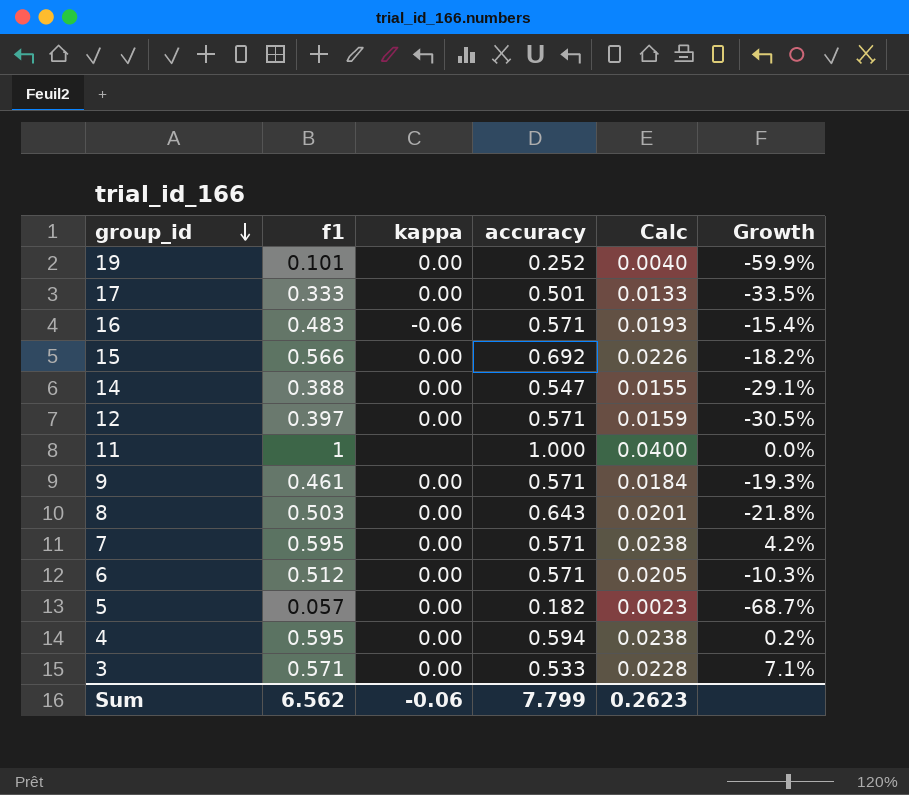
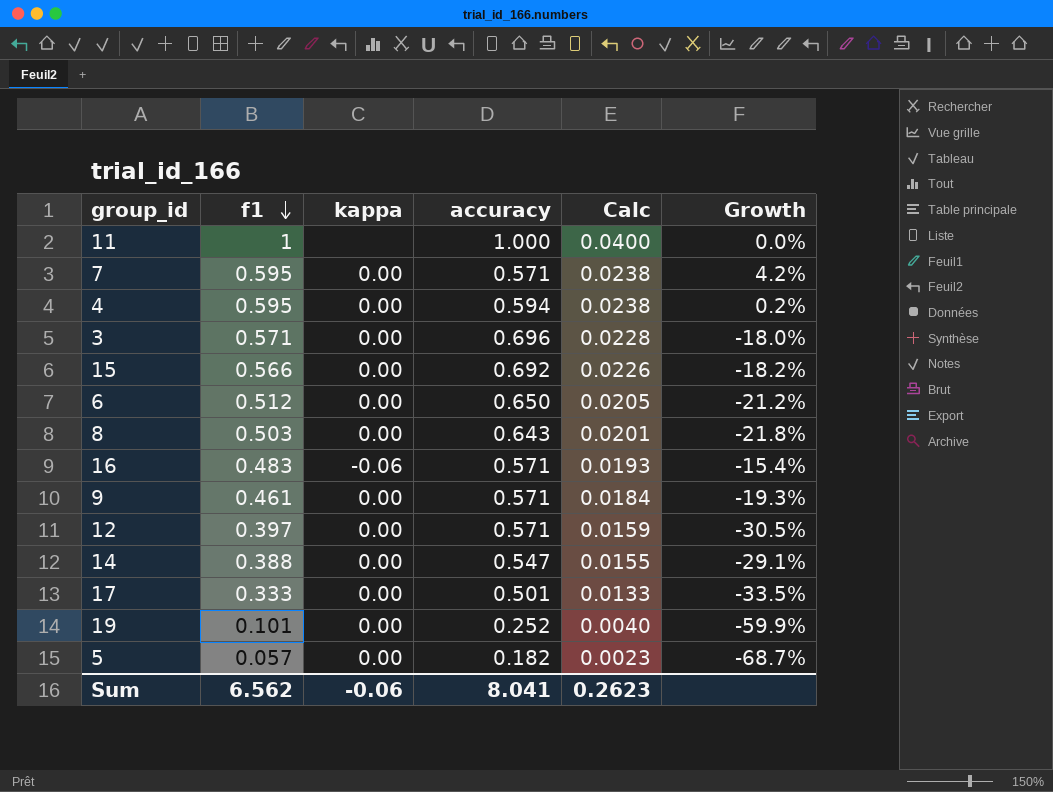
row order: group_id descending -> f1 descending
3 | accuracy: 0.533 -> 0.696
3 | Growth: 7.1% -> -18.0%
6 | accuracy: 0.571 -> 0.650
6 | Growth: -10.3% -> -21.2%
Sum | accuracy: 7.799 -> 8.041

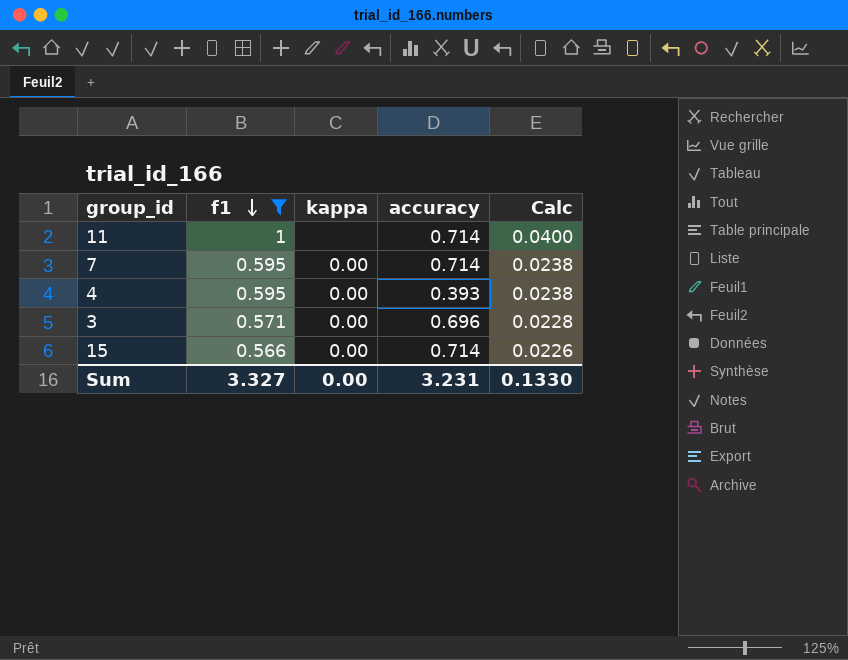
filter: none -> f1 >= 0.566
column Growth | formula: ([f1] - [accuracy]) / [accuracy] -> none
11 | accuracy: 1.000 -> 0.714
7 | accuracy: 0.571 -> 0.714
4 | accuracy: 0.594 -> 0.393
15 | accuracy: 0.692 -> 0.714
Sum | f1: 6.562 -> 3.327
Sum | kappa: -0.06 -> 0.00
Sum | accuracy: 8.041 -> 3.231
Sum | Calc: 0.2623 -> 0.1330

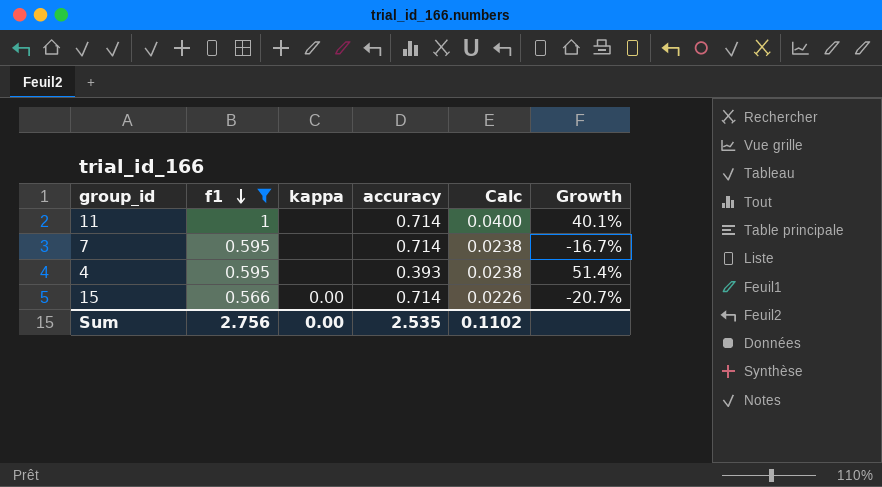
column Growth | formula: none -> ([f1] - [accuracy]) / [accuracy]
row 3: 0.571 | 0.00 | 0.696 | 0.0228 -> none
7 | kappa: 0.00 -> none
4 | kappa: 0.00 -> none
Sum | f1: 3.327 -> 2.756
Sum | accuracy: 3.231 -> 2.535
Sum | Calc: 0.1330 -> 0.1102

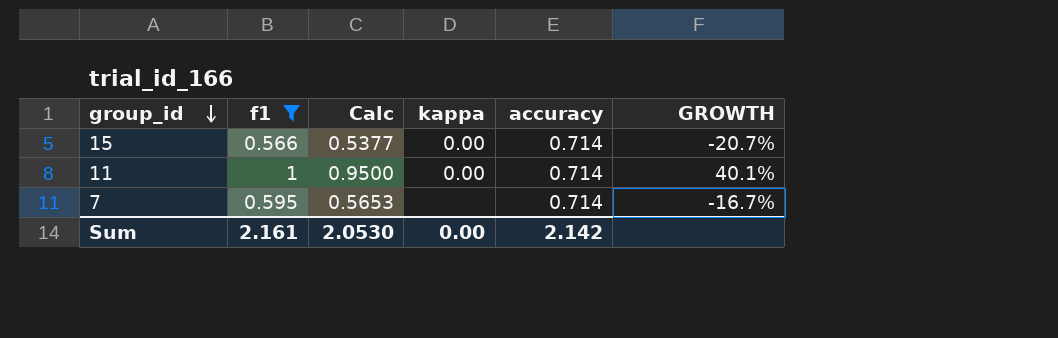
row order: f1 descending -> group_id descending
column Calc | formula: [f1] * 0.04 -> [f1] * 0.95
column Calc | position: 5 -> 3
column name: Growth -> GROWTH
row 4: 0.595 | none | 0.393 | 0.0238 | 51.4% -> none
11 | kappa: none -> 0.00
Sum | f1: 2.756 -> 2.161
Sum | Calc: 0.1102 -> 2.0530
Sum | accuracy: 2.535 -> 2.142

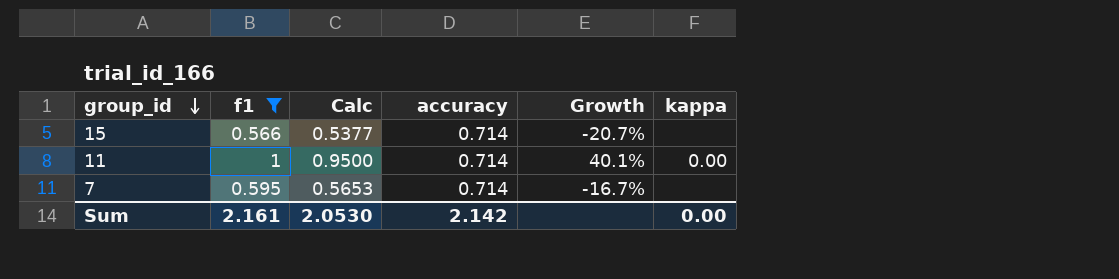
column name: GROWTH -> Growth
column kappa | position: 4 -> 6
15 | kappa: 0.00 -> none

